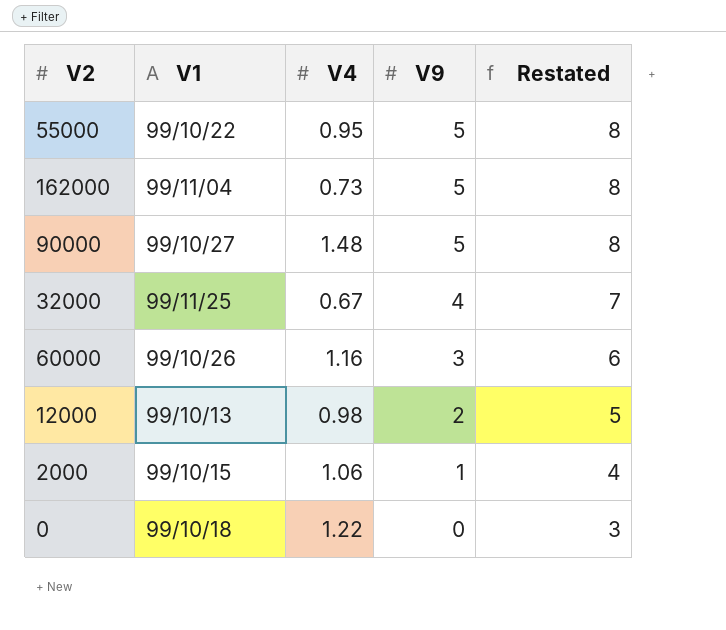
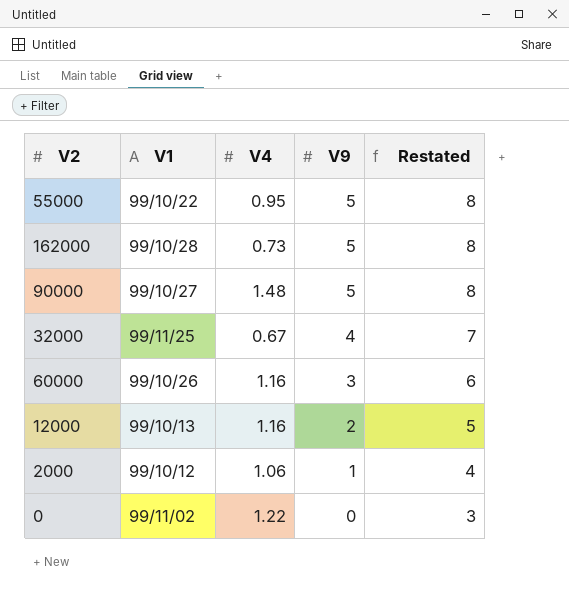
162000 | V1: 99/11/04 -> 99/10/28
12000 | V4: 0.98 -> 1.16
2000 | V1: 99/10/15 -> 99/10/12
0 | V1: 99/10/18 -> 99/11/02

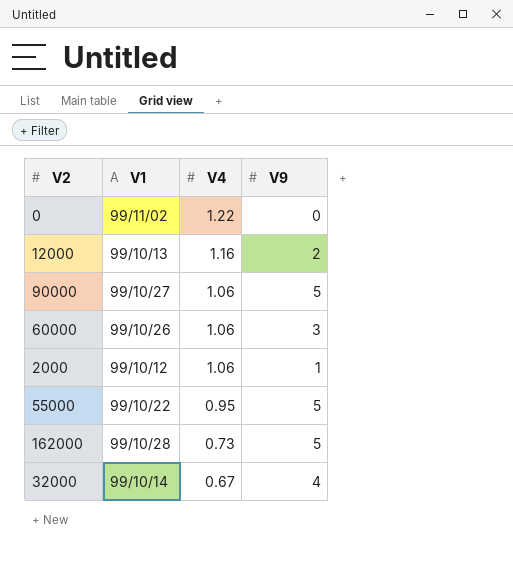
row order: V9 descending -> V4 descending
column Restated | formula: [V9] + 3 -> none
90000 | V4: 1.48 -> 1.06
60000 | V4: 1.16 -> 1.06
32000 | V1: 99/11/25 -> 99/10/14

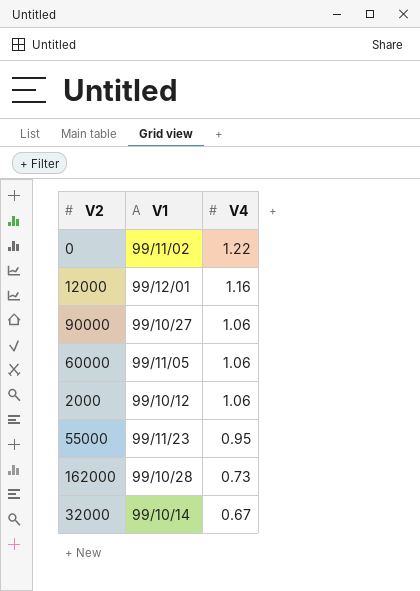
column V9 | position: 4 -> none
12000 | V1: 99/10/13 -> 99/12/01
60000 | V1: 99/10/26 -> 99/11/05
55000 | V1: 99/10/22 -> 99/11/23

